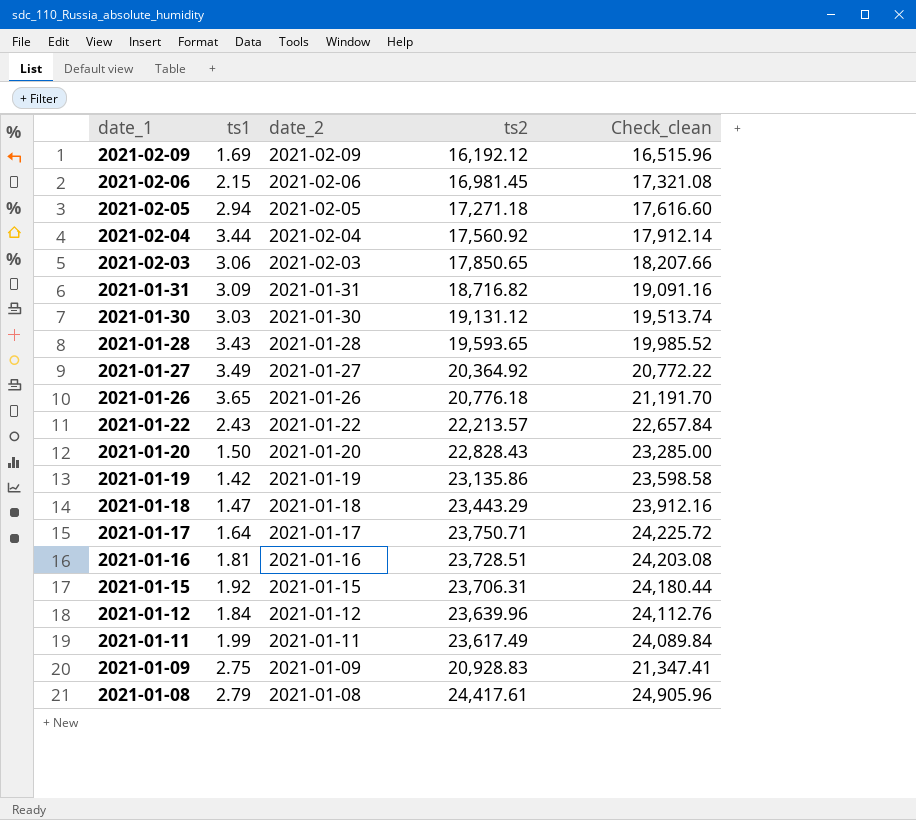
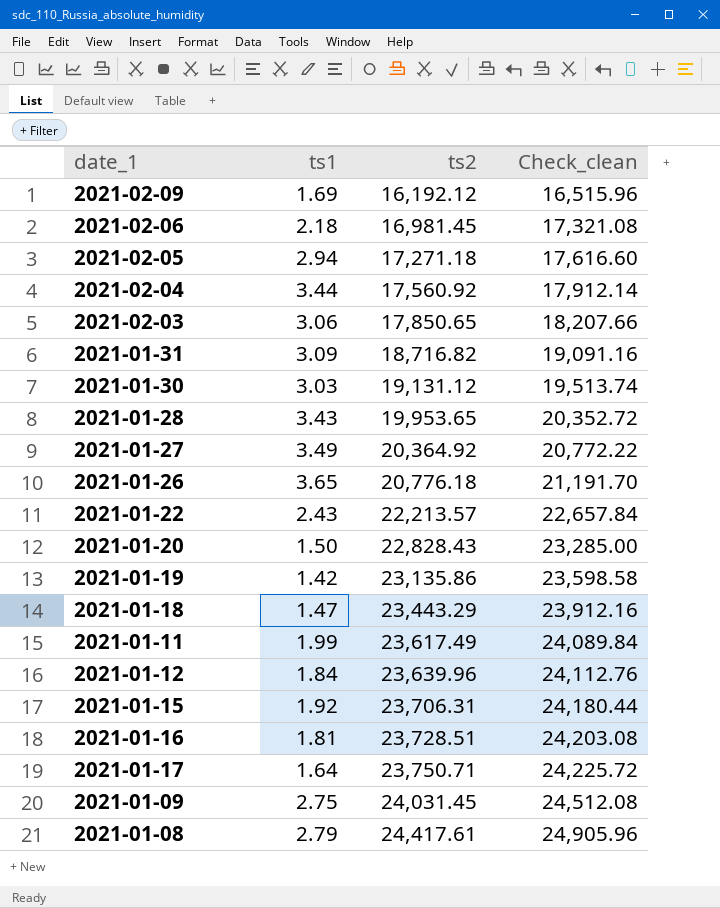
row order: date_1 descending -> ts2 ascending
column date_2 | position: 3 -> none
2021-02-06 | ts1: 2.15 -> 2.18
2021-01-28 | ts2: 19,593.65 -> 19,953.65
2021-01-28 | Check_clean: 19,985.52 -> 20,352.72
2021-01-09 | ts2: 20,928.83 -> 24,031.45
2021-01-09 | Check_clean: 21,347.41 -> 24,512.08

